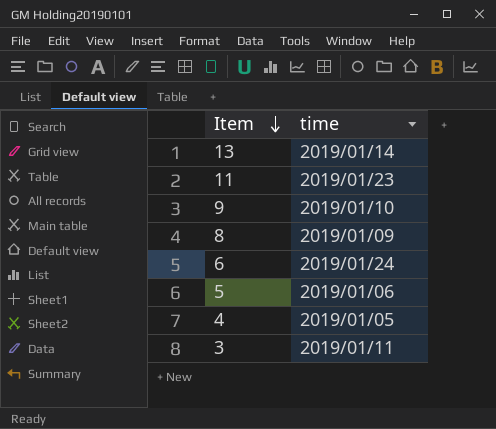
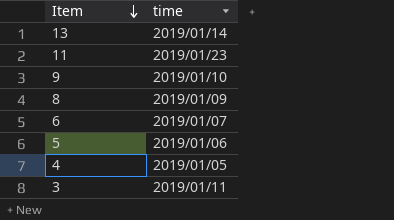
6 | time: 2019/01/24 -> 2019/01/07

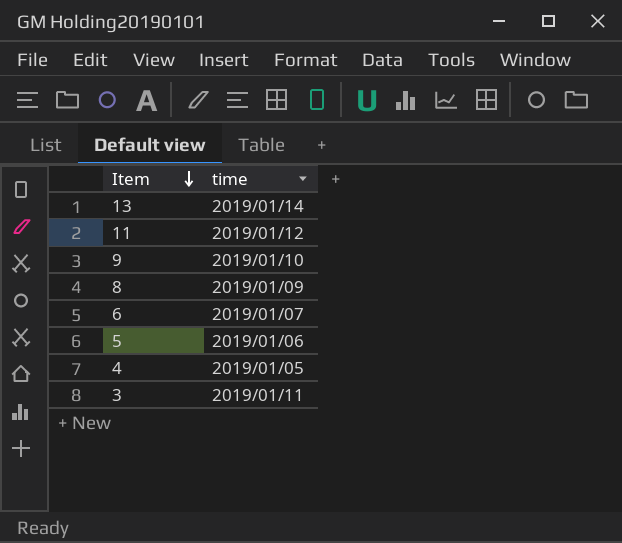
11 | time: 2019/01/23 -> 2019/01/12

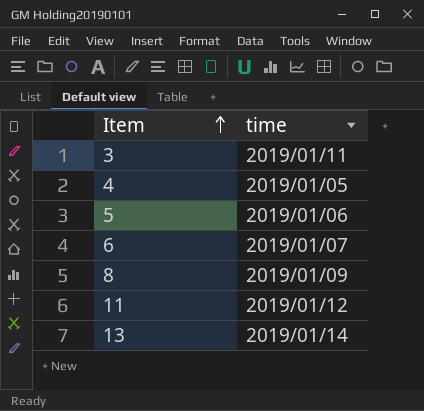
row order: Item descending -> Item ascending
row 9: 2019/01/10 -> none

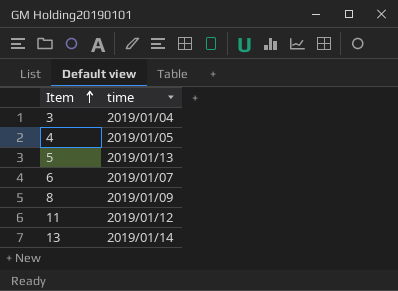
3 | time: 2019/01/11 -> 2019/01/04
5 | time: 2019/01/06 -> 2019/01/13

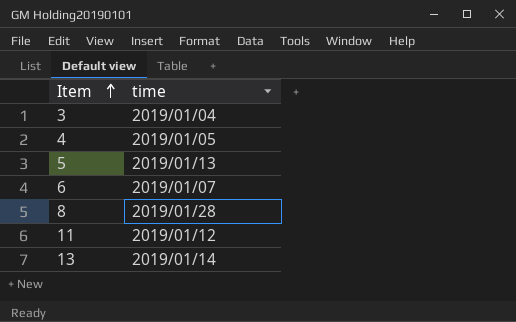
8 | time: 2019/01/09 -> 2019/01/28

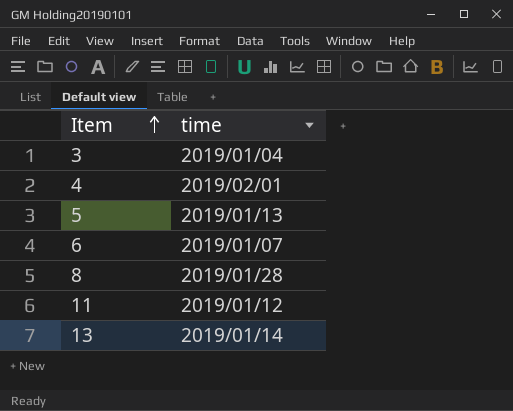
4 | time: 2019/01/05 -> 2019/02/01

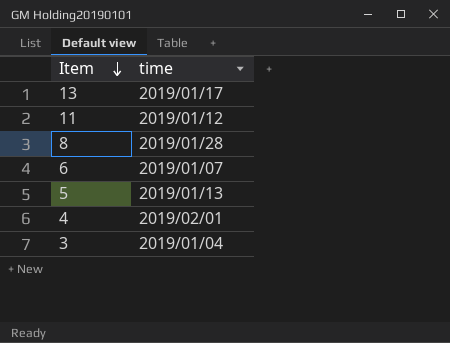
row order: Item ascending -> Item descending
13 | time: 2019/01/14 -> 2019/01/17

